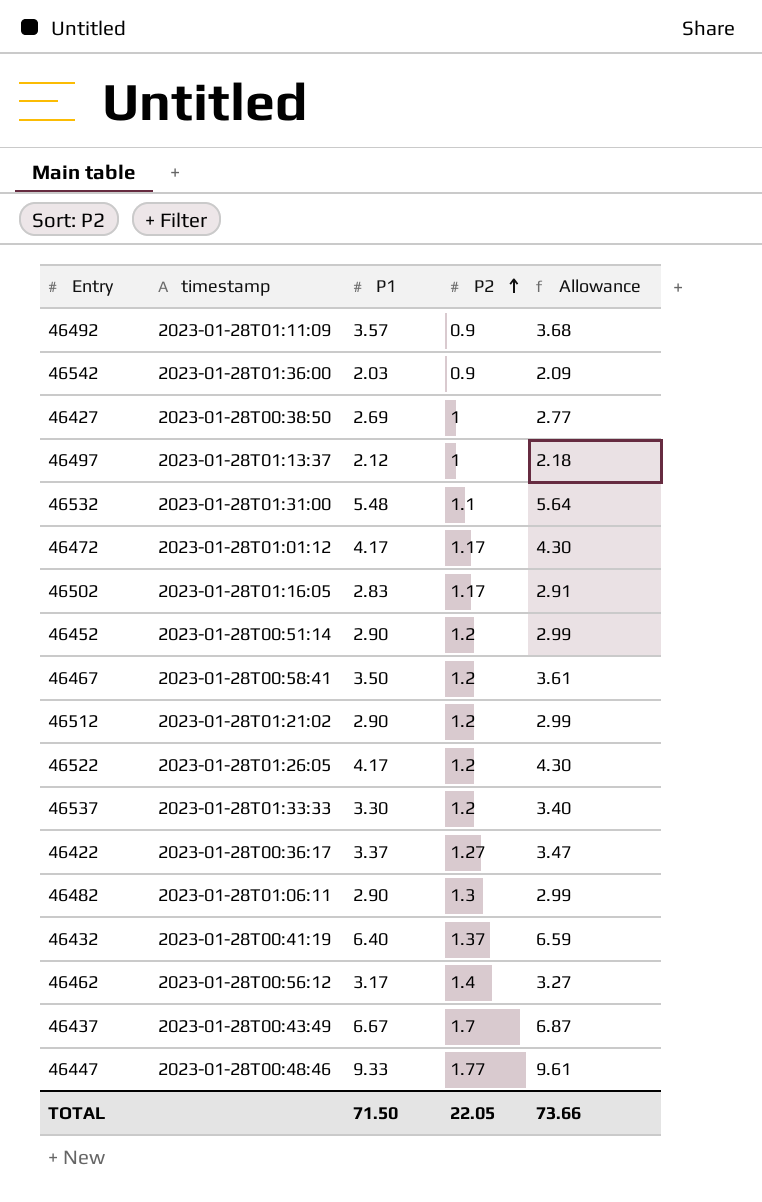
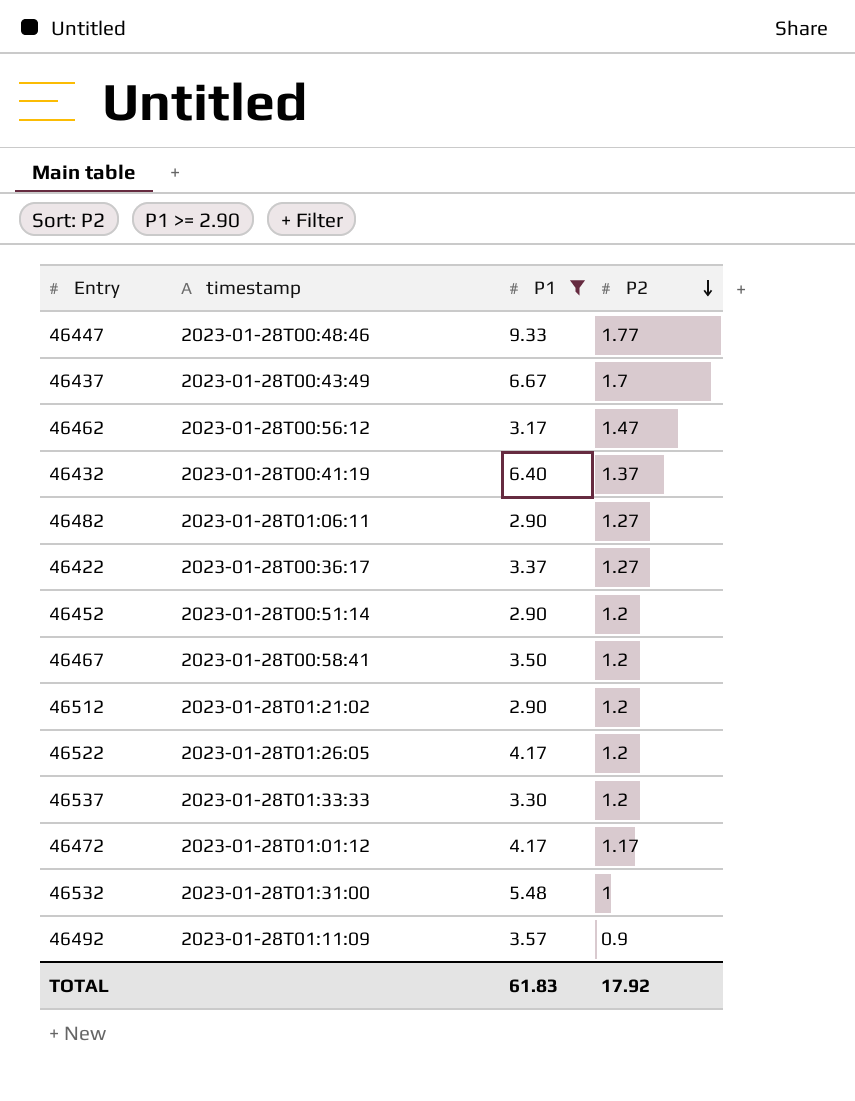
filter: none -> P1 >= 2.90
row order: P2 ascending -> P2 descending
column Allowance | formula: [P1] * 1.03 -> none
46462 | P2: 1.4 -> 1.47
46482 | P2: 1.3 -> 1.27
46532 | P2: 1.1 -> 1
TOTAL | P1: 71.50 -> 61.83
TOTAL | P2: 22.05 -> 17.92

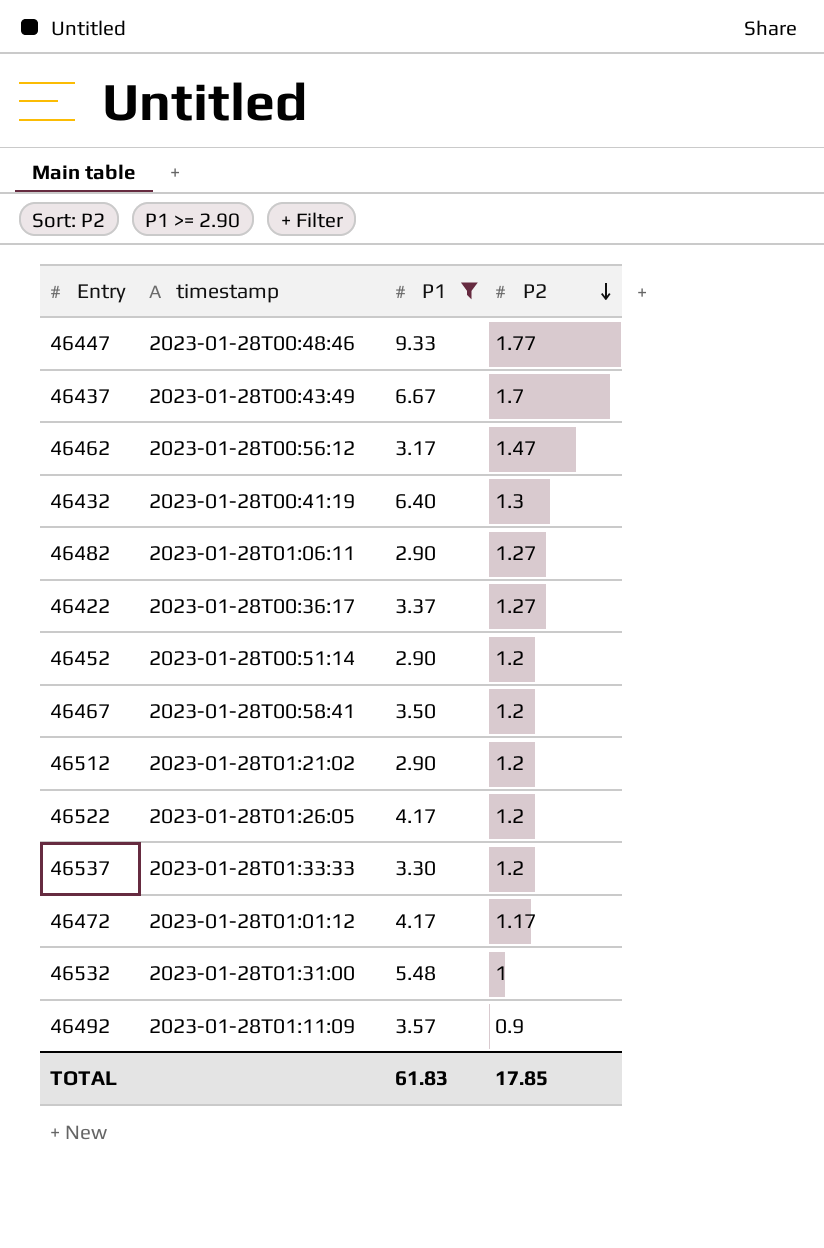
46432 | P2: 1.37 -> 1.3
TOTAL | P2: 17.92 -> 17.85

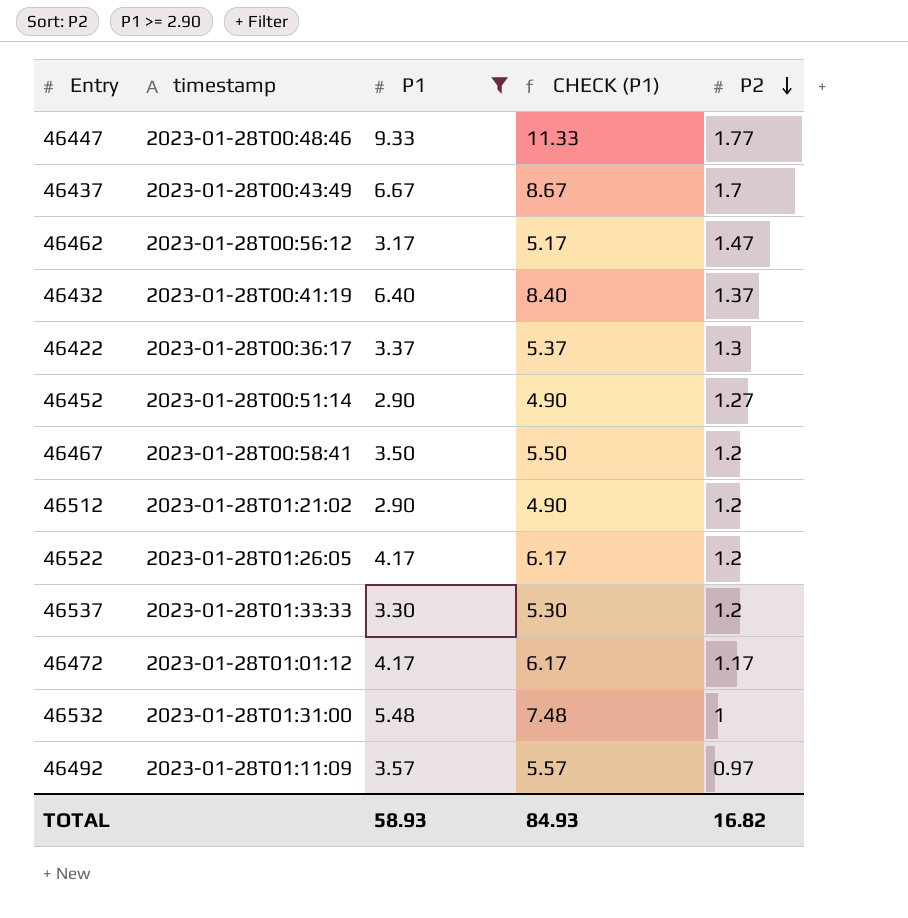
column CHECK (P1) | formula: none -> [P1] + 2
row 46482: 2023-01-28T01:06:11 | 2.90 | 1.27 -> none
46432 | P2: 1.3 -> 1.37
46422 | P2: 1.27 -> 1.3
46452 | P2: 1.2 -> 1.27
46492 | P2: 0.9 -> 0.97
TOTAL | P1: 61.83 -> 58.93
TOTAL | P2: 17.85 -> 16.82

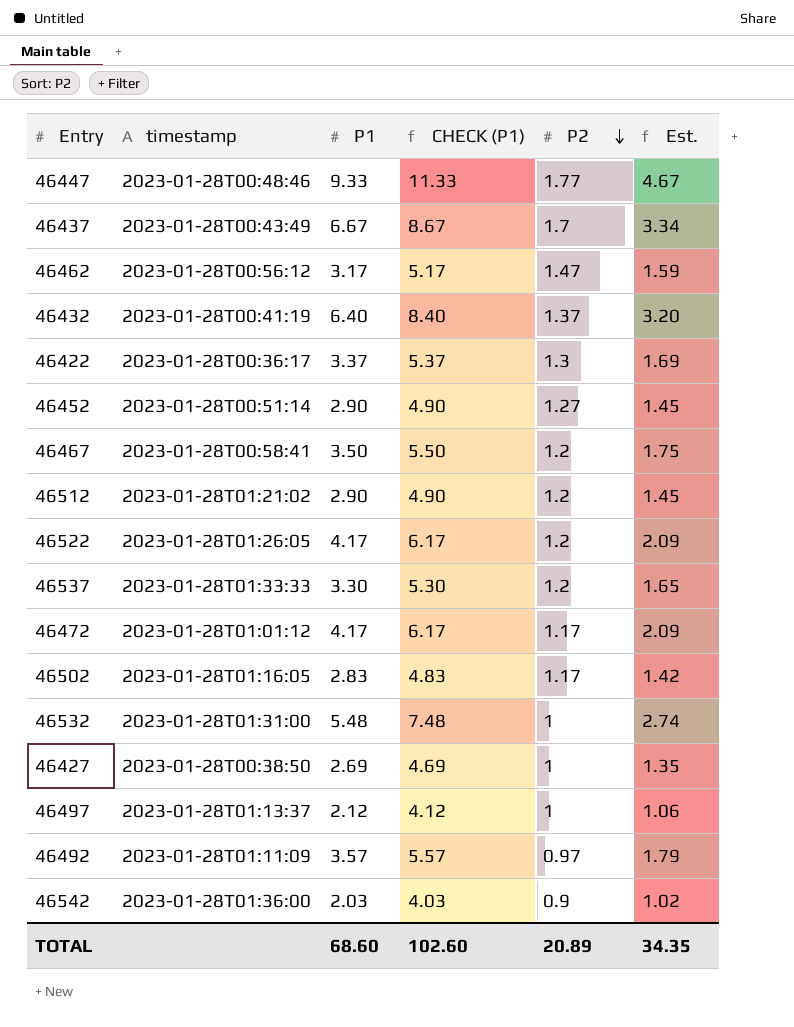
filter: P1 >= 2.90 -> none
column Est. | formula: none -> [P1] * 0.5
TOTAL | P1: 58.93 -> 68.60
TOTAL | CHECK (P1): 84.93 -> 102.60
TOTAL | P2: 16.82 -> 20.89

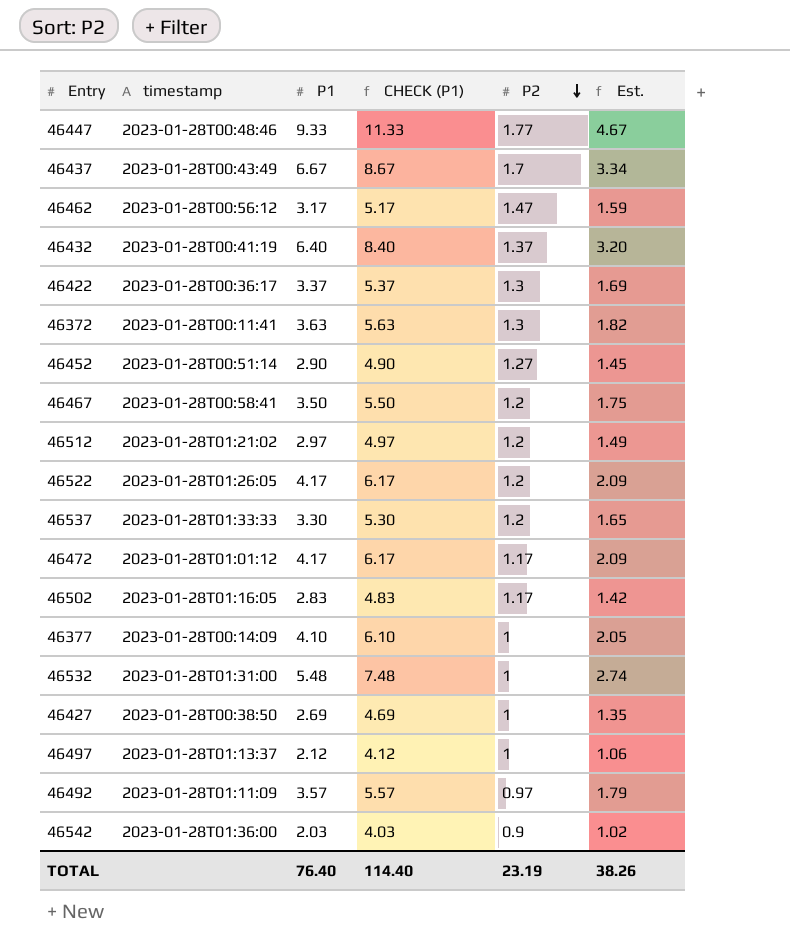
row 46372: none -> 2023-01-28T00:11:41 | 3.63 | 5.63 | 1.3 | 1.82
46512 | P1: 2.90 -> 2.97
46512 | CHECK (P1): 4.90 -> 4.97
46512 | Est.: 1.45 -> 1.49
row 46377: none -> 2023-01-28T00:14:09 | 4.10 | 6.10 | 1 | 2.05
TOTAL | P1: 68.60 -> 76.40
TOTAL | CHECK (P1): 102.60 -> 114.40
TOTAL | P2: 20.89 -> 23.19
TOTAL | Est.: 34.35 -> 38.26

